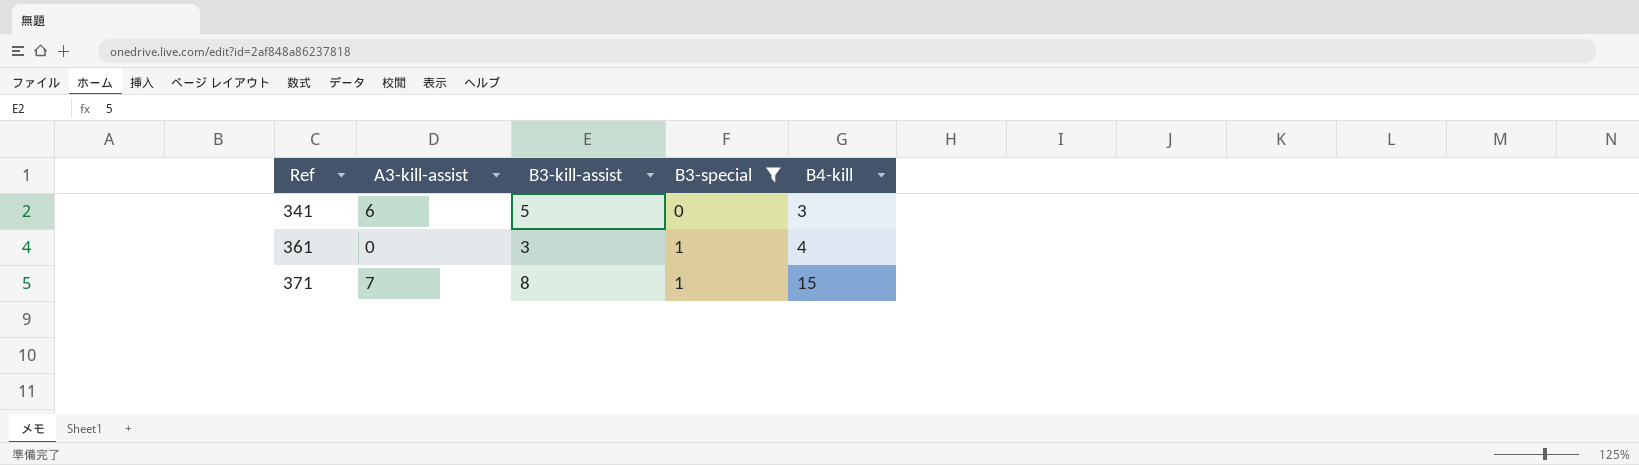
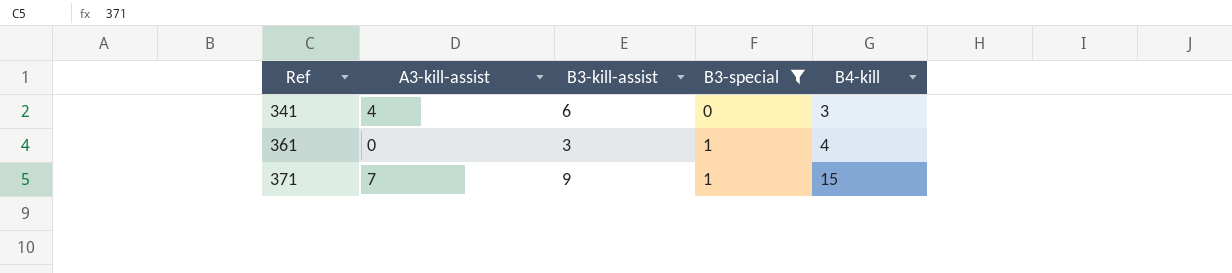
341 | A3-kill-assist: 6 -> 4
341 | B3-kill-assist: 5 -> 6
371 | B3-kill-assist: 8 -> 9

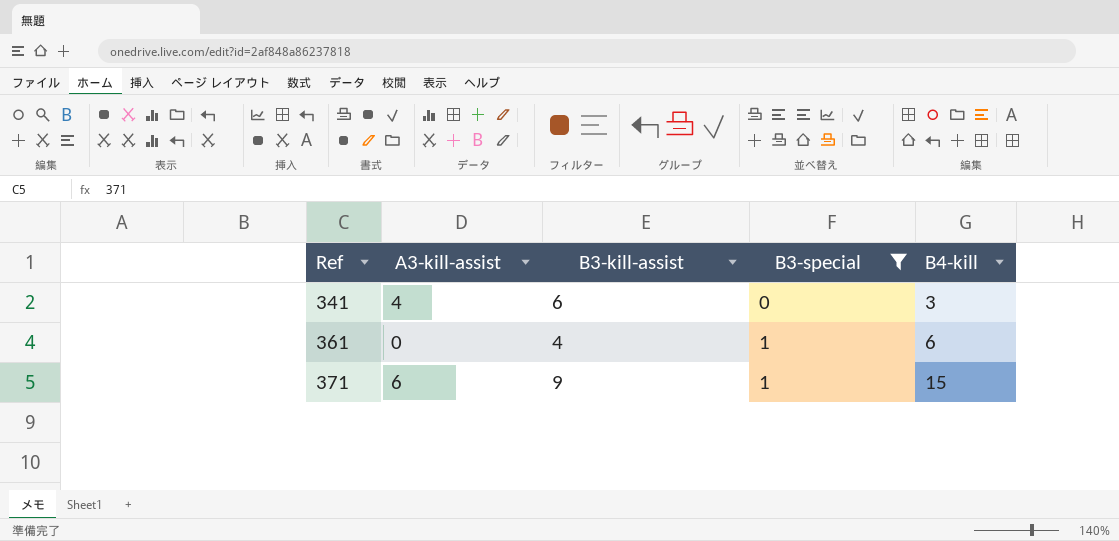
361 | B3-kill-assist: 3 -> 4
361 | B4-kill: 4 -> 6
371 | A3-kill-assist: 7 -> 6

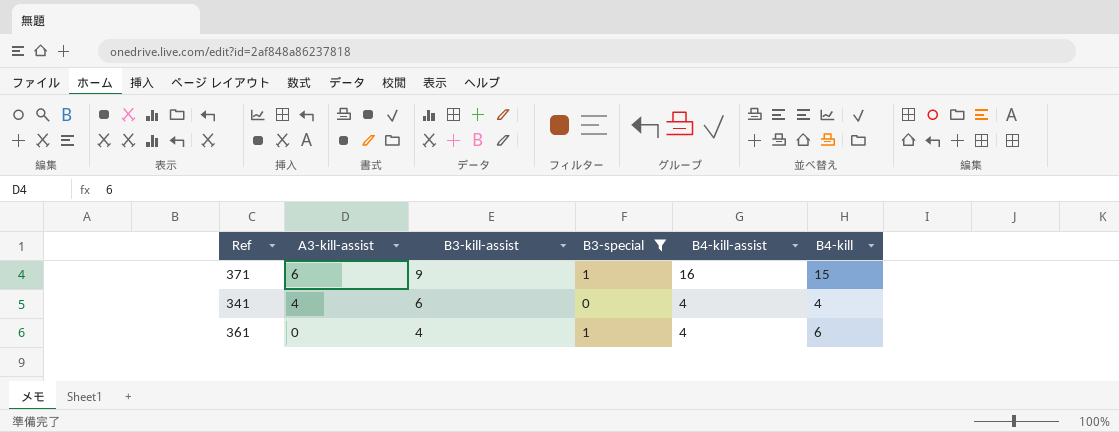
row order: Ref ascending -> A3-kill-assist descending
column B4-kill-assist | position: none -> 5
341 | B4-kill: 3 -> 4

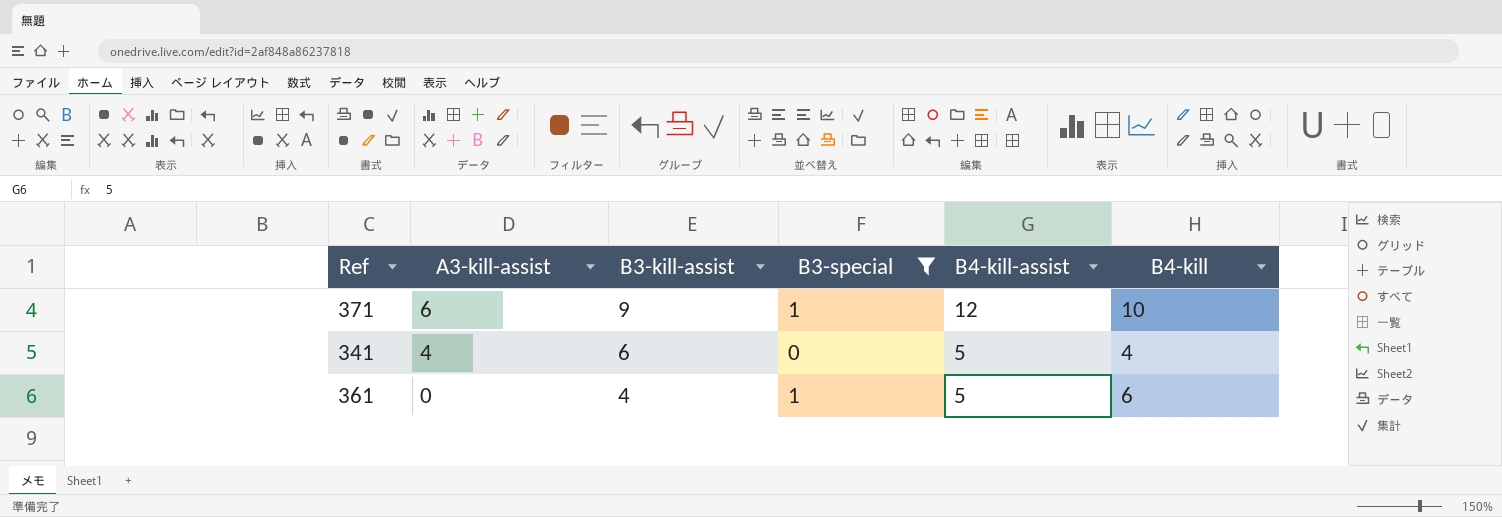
371 | B4-kill-assist: 16 -> 12
371 | B4-kill: 15 -> 10
341 | B4-kill-assist: 4 -> 5
361 | B4-kill-assist: 4 -> 5

